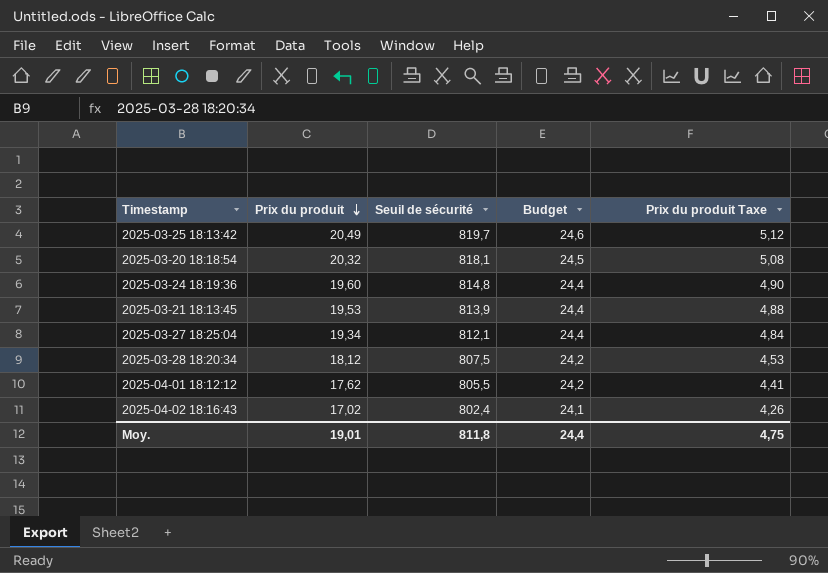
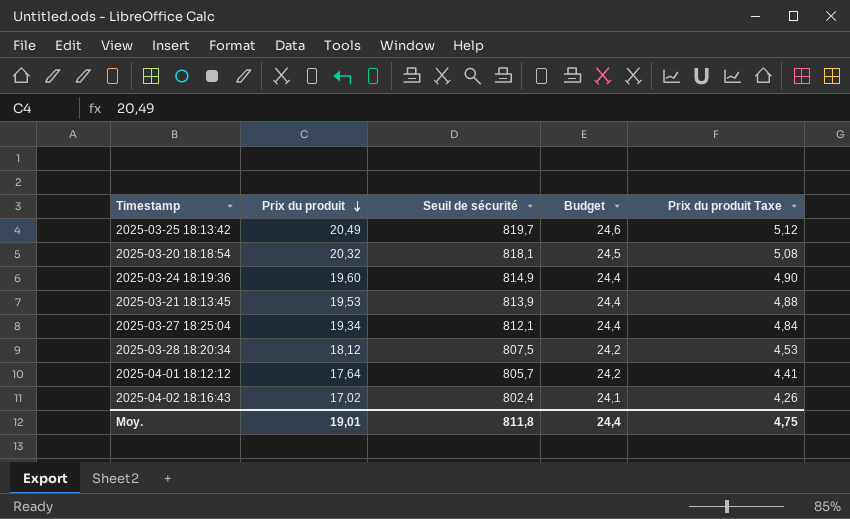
2025-03-24 18:19:36 | Seuil de sécurité: 814,8 -> 814,9
2025-04-01 18:12:12 | Prix du produit: 17,62 -> 17,64
2025-04-01 18:12:12 | Seuil de sécurité: 805,5 -> 805,7

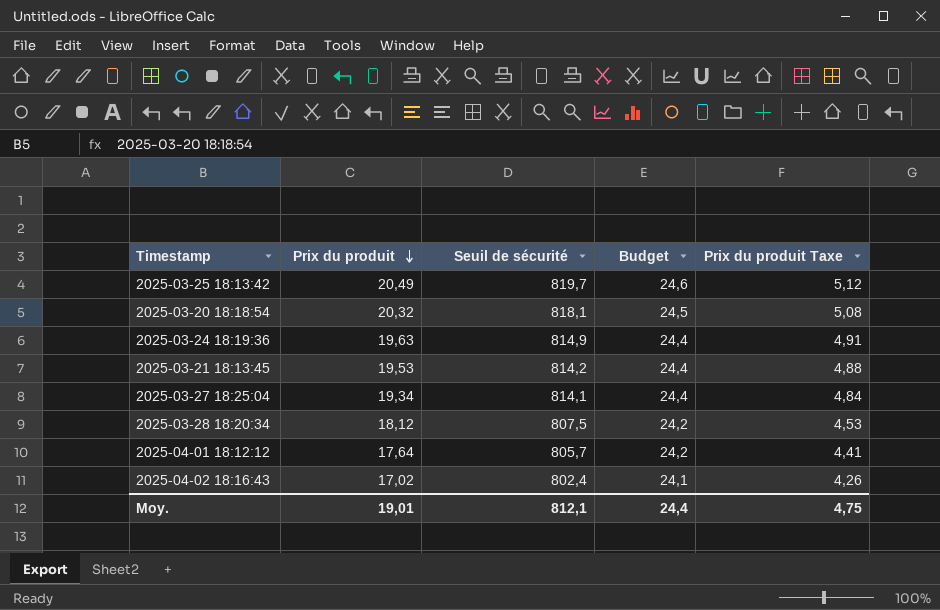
2025-03-24 18:19:36 | Prix du produit: 19,60 -> 19,63
2025-03-24 18:19:36 | Prix du produit Taxe: 4,90 -> 4,91
2025-03-21 18:13:45 | Seuil de sécurité: 813,9 -> 814,2
2025-03-27 18:25:04 | Seuil de sécurité: 812,1 -> 814,1
Moy. | Seuil de sécurité: 811,8 -> 812,1

